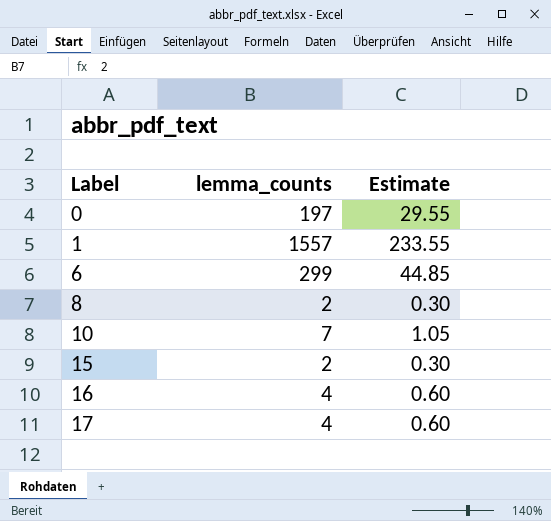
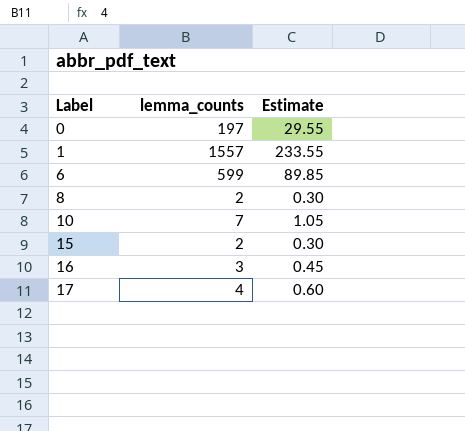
6 | lemma_counts: 299 -> 599
6 | Estimate: 44.85 -> 89.85
16 | lemma_counts: 4 -> 3
16 | Estimate: 0.60 -> 0.45

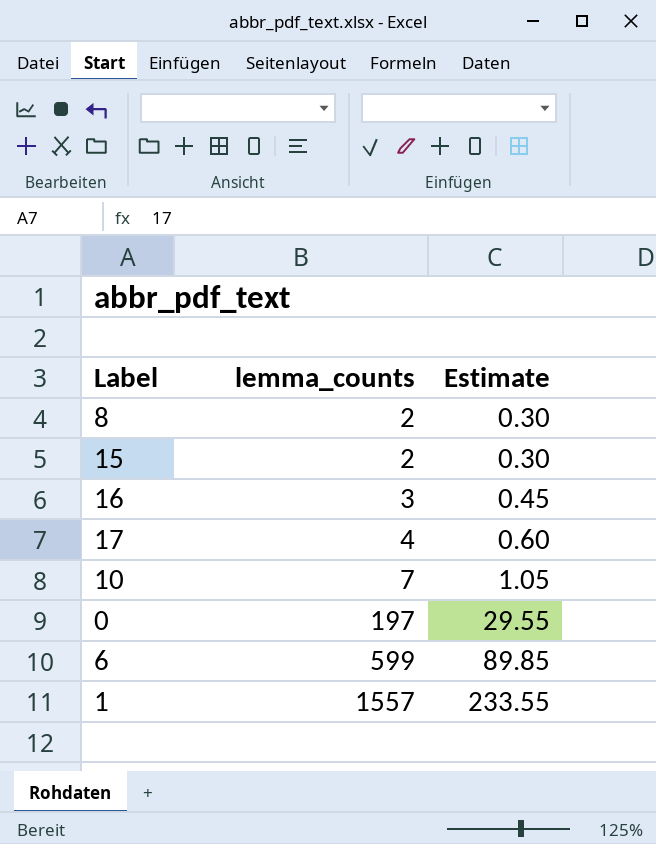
row order: Label ascending -> lemma_counts ascending

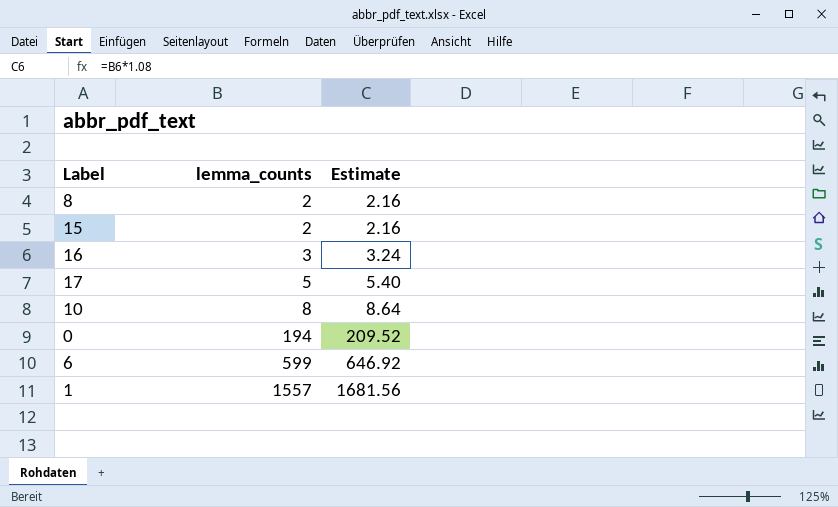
column Estimate | formula: [lemma_counts] * 0.15 -> [lemma_counts] * 1.08
17 | lemma_counts: 4 -> 5
10 | lemma_counts: 7 -> 8
0 | lemma_counts: 197 -> 194

